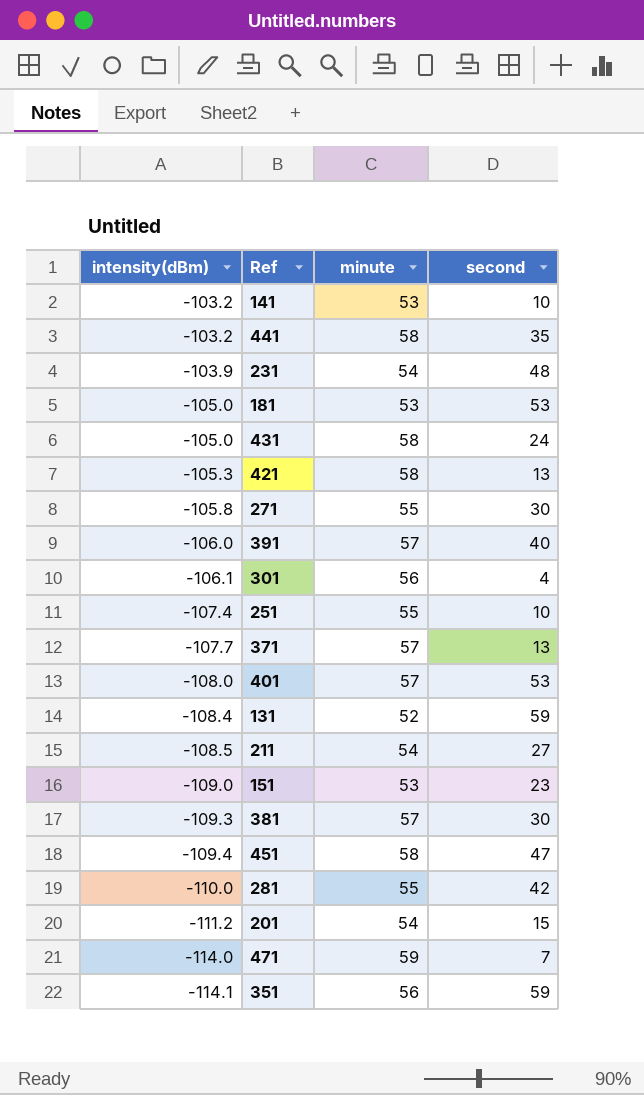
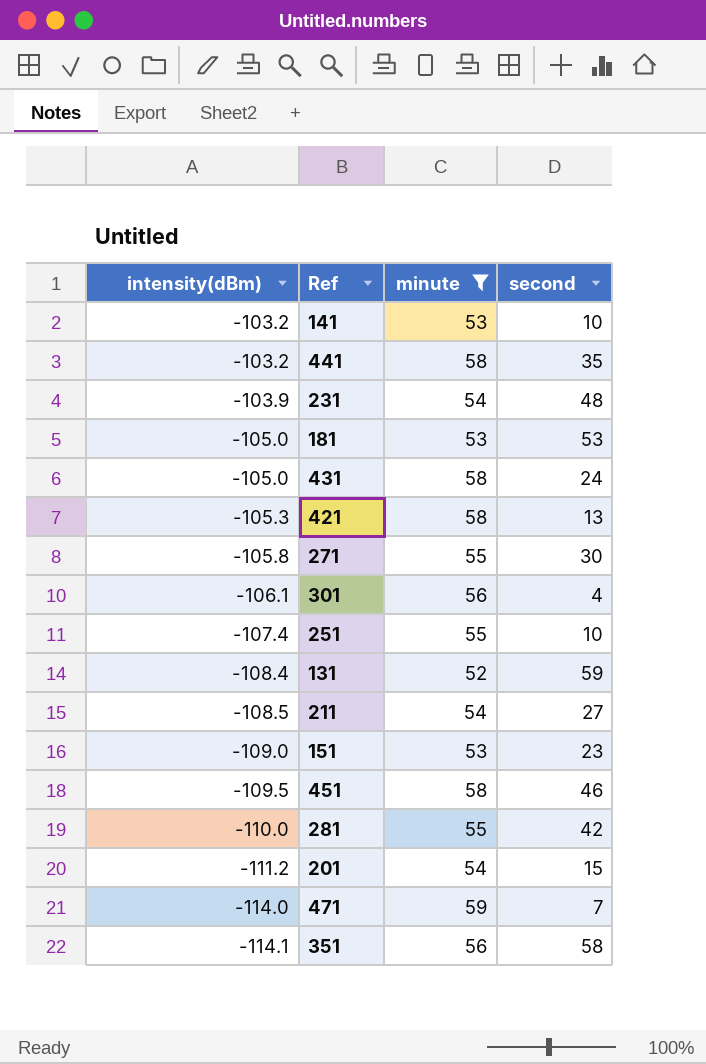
filter: none -> minute != 57
451 | intensity(dBm): -109.4 -> -109.5
451 | second: 47 -> 46
351 | second: 59 -> 58

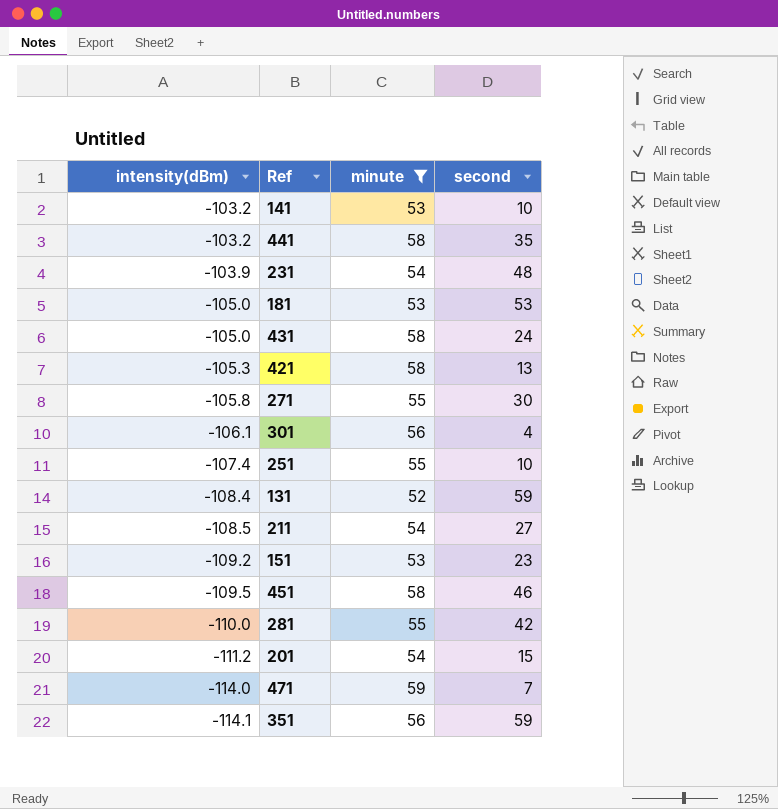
151 | intensity(dBm): -109.0 -> -109.2
351 | second: 58 -> 59

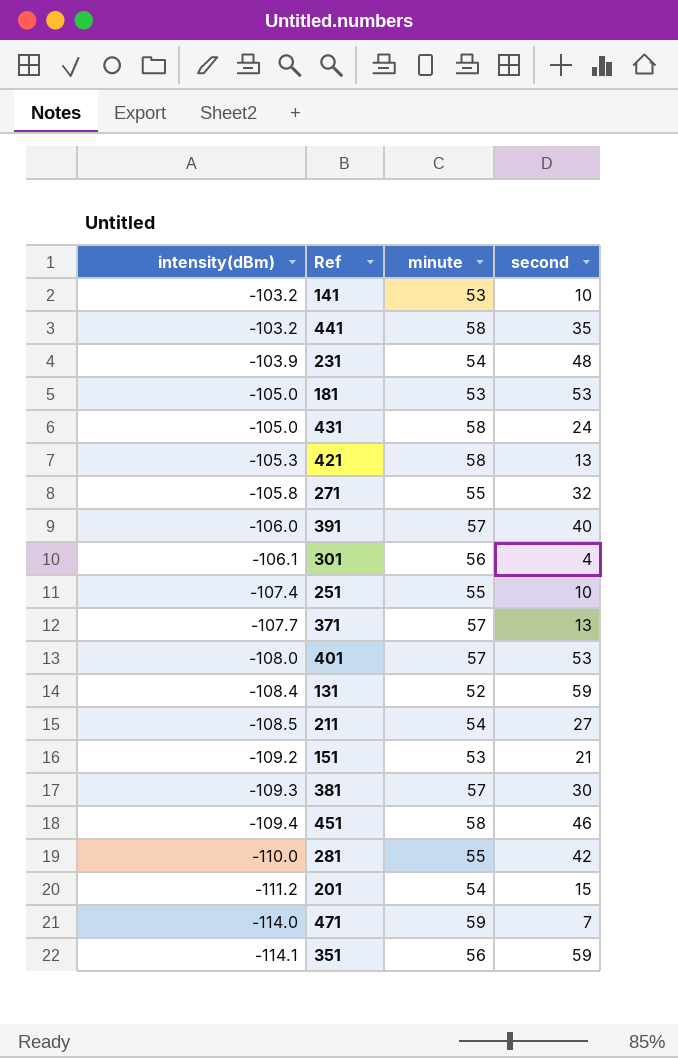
filter: minute != 57 -> none
271 | second: 30 -> 32
151 | second: 23 -> 21
451 | intensity(dBm): -109.5 -> -109.4

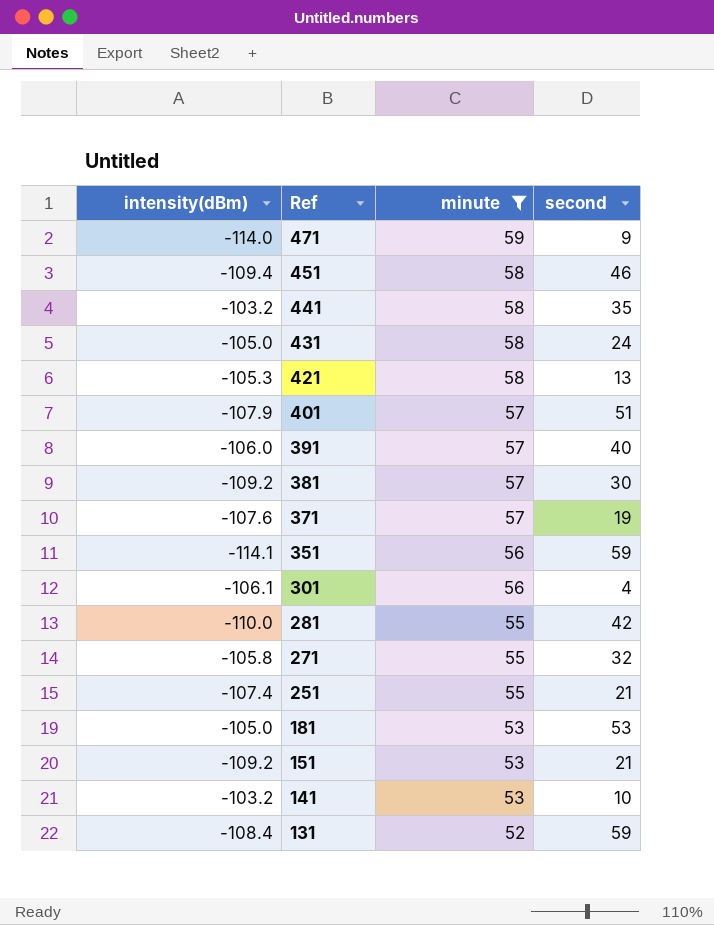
filter: none -> minute != 54
row order: intensity(dBm) descending -> Ref descending
471 | second: 7 -> 9
401 | intensity(dBm): -108.0 -> -107.9
401 | second: 53 -> 51
381 | intensity(dBm): -109.3 -> -109.2
371 | intensity(dBm): -107.7 -> -107.6
371 | second: 13 -> 19
251 | second: 10 -> 21

